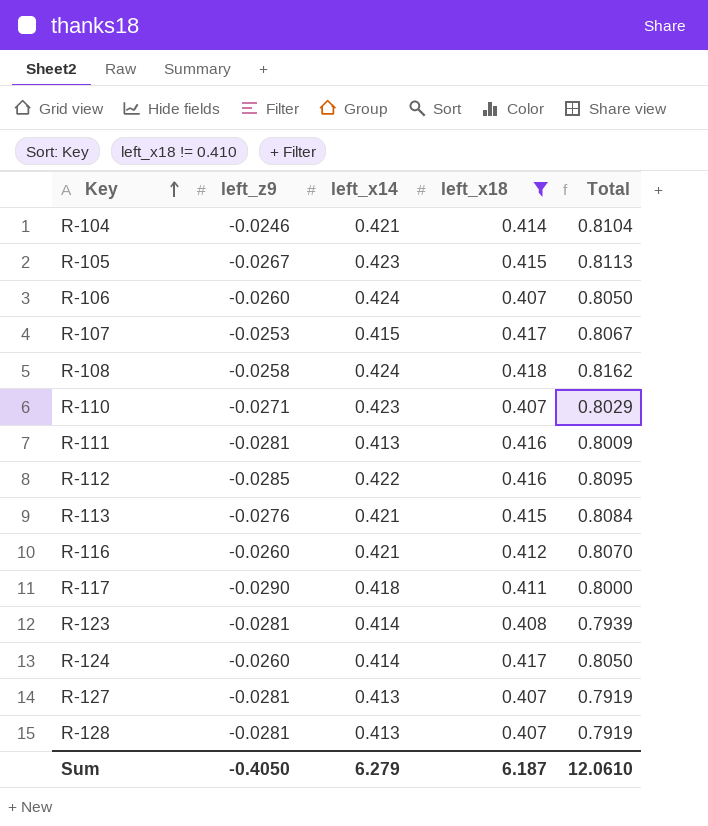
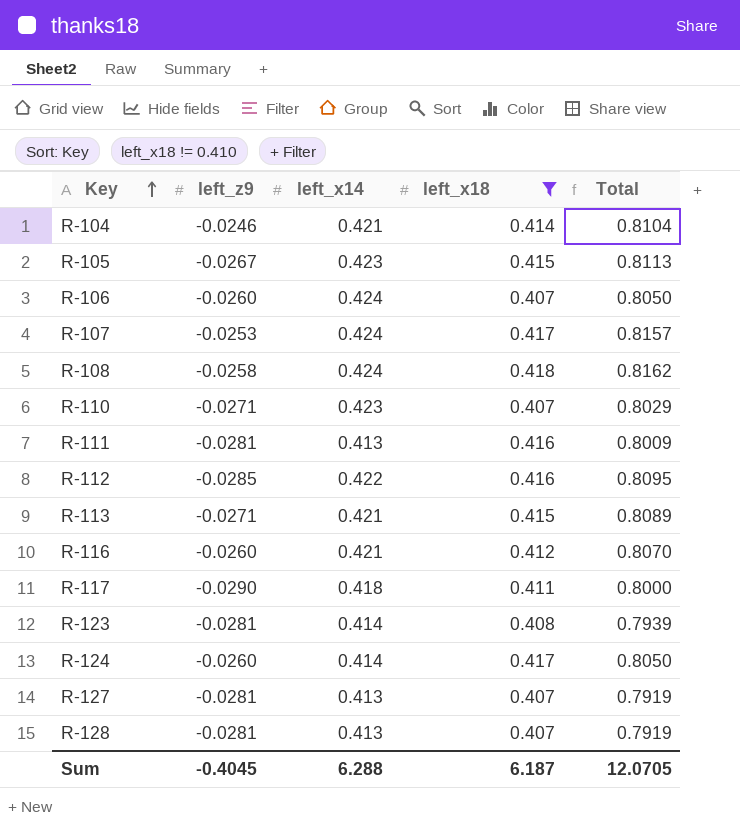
R-107 | left_x14: 0.415 -> 0.424
R-107 | Total: 0.8067 -> 0.8157
R-113 | left_z9: -0.0276 -> -0.0271
R-113 | Total: 0.8084 -> 0.8089
Sum | left_z9: -0.4050 -> -0.4045
Sum | left_x14: 6.279 -> 6.288
Sum | Total: 12.0610 -> 12.0705

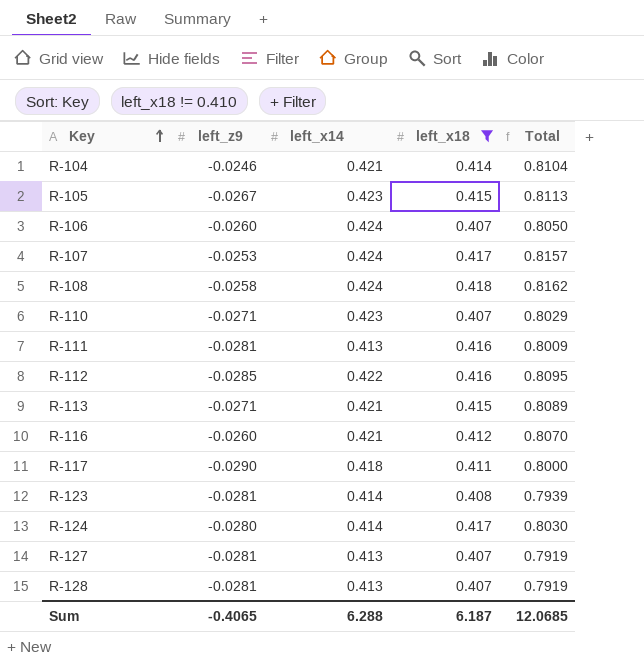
R-124 | left_z9: -0.0260 -> -0.0280
R-124 | Total: 0.8050 -> 0.8030
Sum | left_z9: -0.4045 -> -0.4065
Sum | Total: 12.0705 -> 12.0685

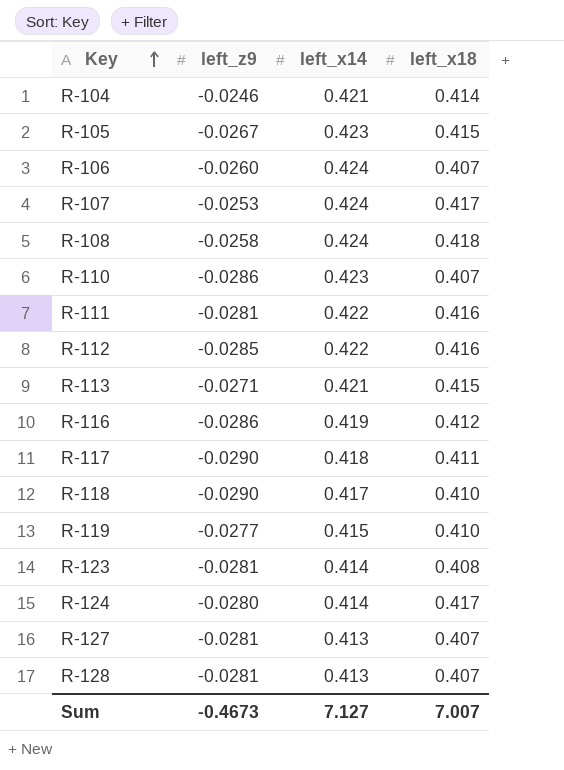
filter: left_x18 != 0.410 -> none
column Total | formula: [left_z9] + [left_x14] + [left_x18] -> none
R-110 | left_z9: -0.0271 -> -0.0286
R-111 | left_x14: 0.413 -> 0.422
R-116 | left_z9: -0.0260 -> -0.0286
R-116 | left_x14: 0.421 -> 0.419
Sum | left_z9: -0.4065 -> -0.4673
Sum | left_x14: 6.288 -> 7.127
Sum | left_x18: 6.187 -> 7.007

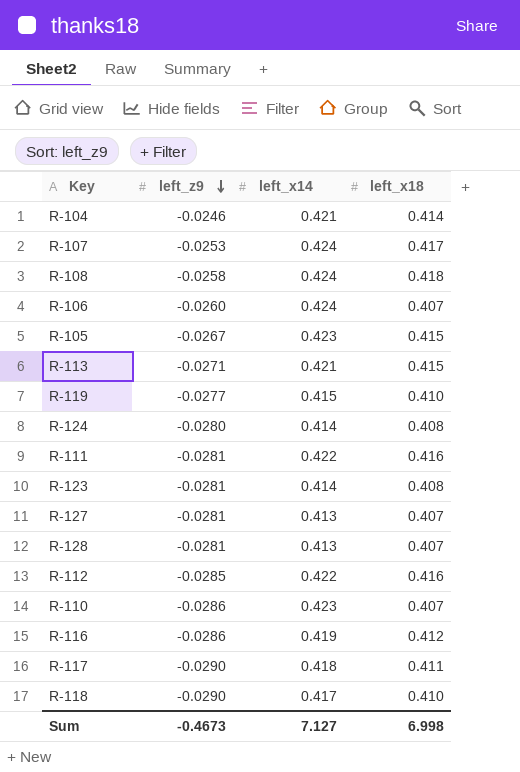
row order: Key ascending -> left_z9 descending
R-124 | left_x18: 0.417 -> 0.408
Sum | left_x18: 7.007 -> 6.998

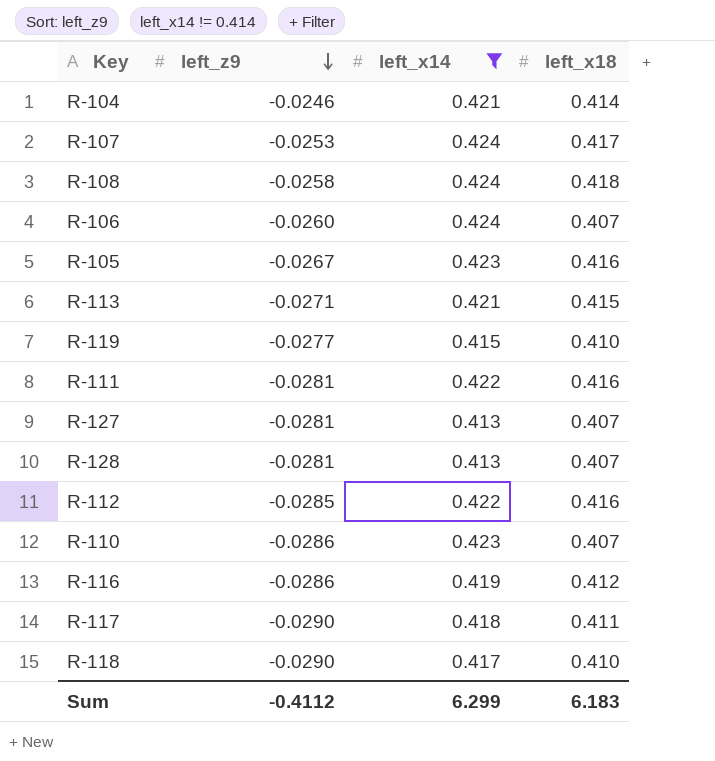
filter: none -> left_x14 != 0.414
R-105 | left_x18: 0.415 -> 0.416
Sum | left_z9: -0.4673 -> -0.4112
Sum | left_x14: 7.127 -> 6.299
Sum | left_x18: 6.998 -> 6.183

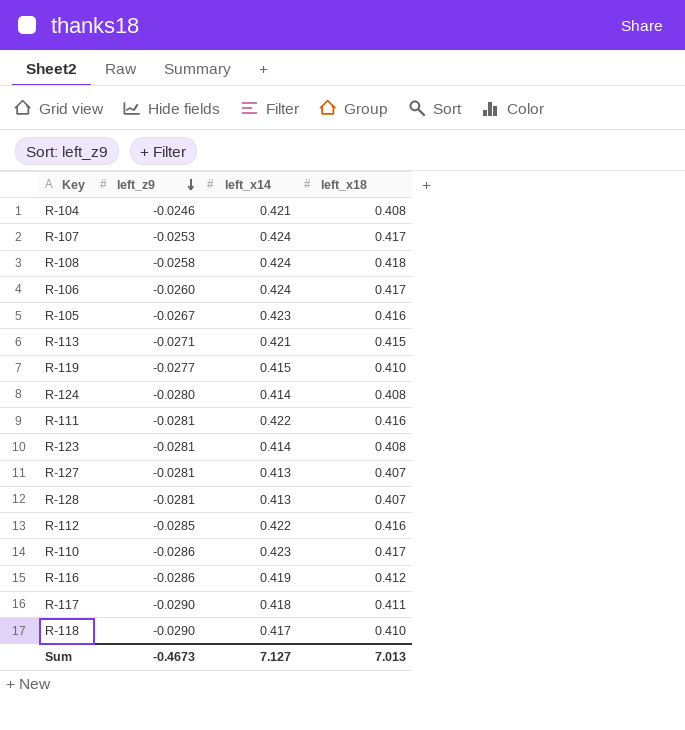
filter: left_x14 != 0.414 -> none
R-104 | left_x18: 0.414 -> 0.408
R-106 | left_x18: 0.407 -> 0.417
R-110 | left_x18: 0.407 -> 0.417
Sum | left_z9: -0.4112 -> -0.4673
Sum | left_x14: 6.299 -> 7.127
Sum | left_x18: 6.183 -> 7.013

